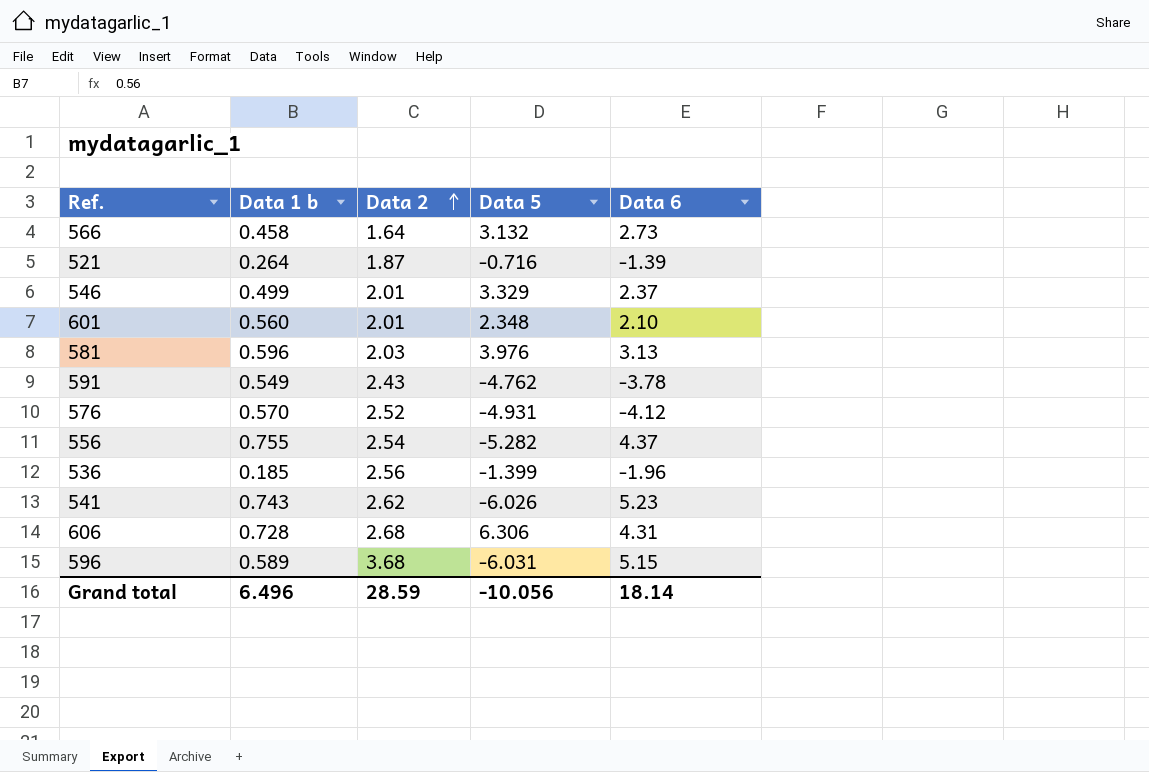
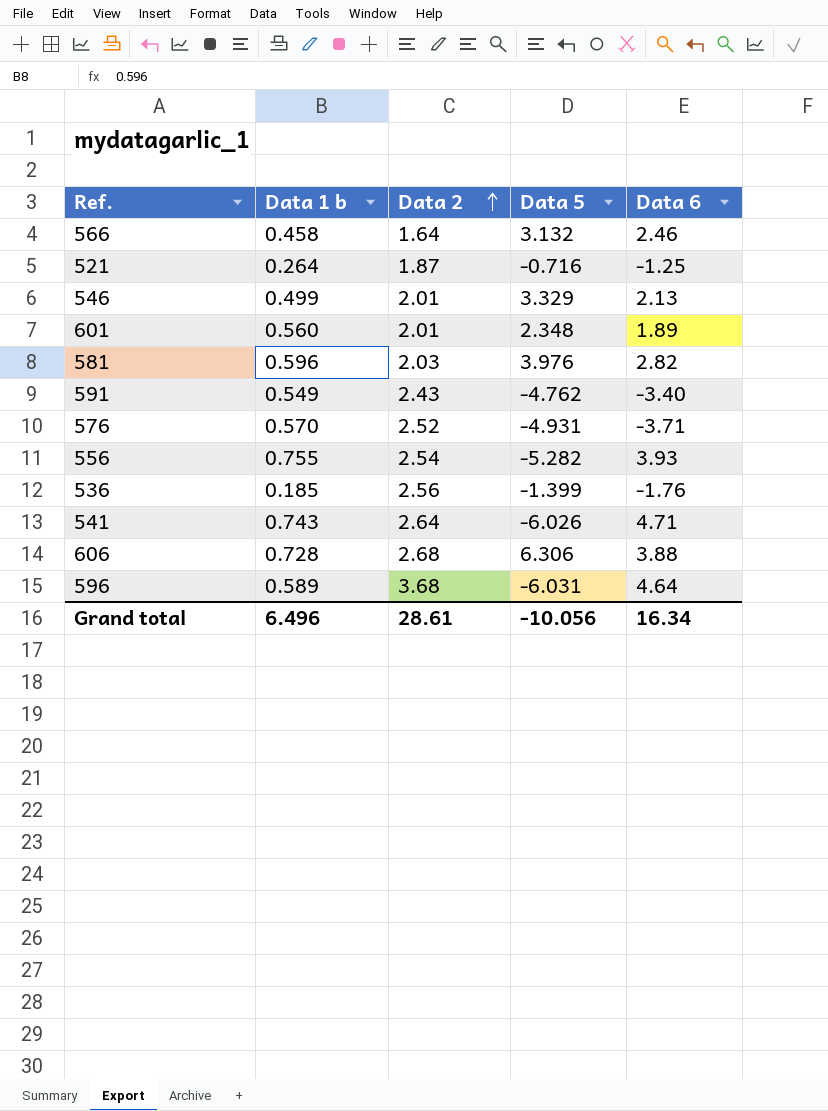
566 | Data 6: 2.73 -> 2.46
521 | Data 6: -1.39 -> -1.25
546 | Data 6: 2.37 -> 2.13
601 | Data 6: 2.10 -> 1.89
581 | Data 6: 3.13 -> 2.82
591 | Data 6: -3.78 -> -3.40
576 | Data 6: -4.12 -> -3.71
556 | Data 6: 4.37 -> 3.93
536 | Data 6: -1.96 -> -1.76
541 | Data 2: 2.62 -> 2.64
541 | Data 6: 5.23 -> 4.71
606 | Data 6: 4.31 -> 3.88
596 | Data 6: 5.15 -> 4.64
Grand total | Data 2: 28.59 -> 28.61
Grand total | Data 6: 18.14 -> 16.34

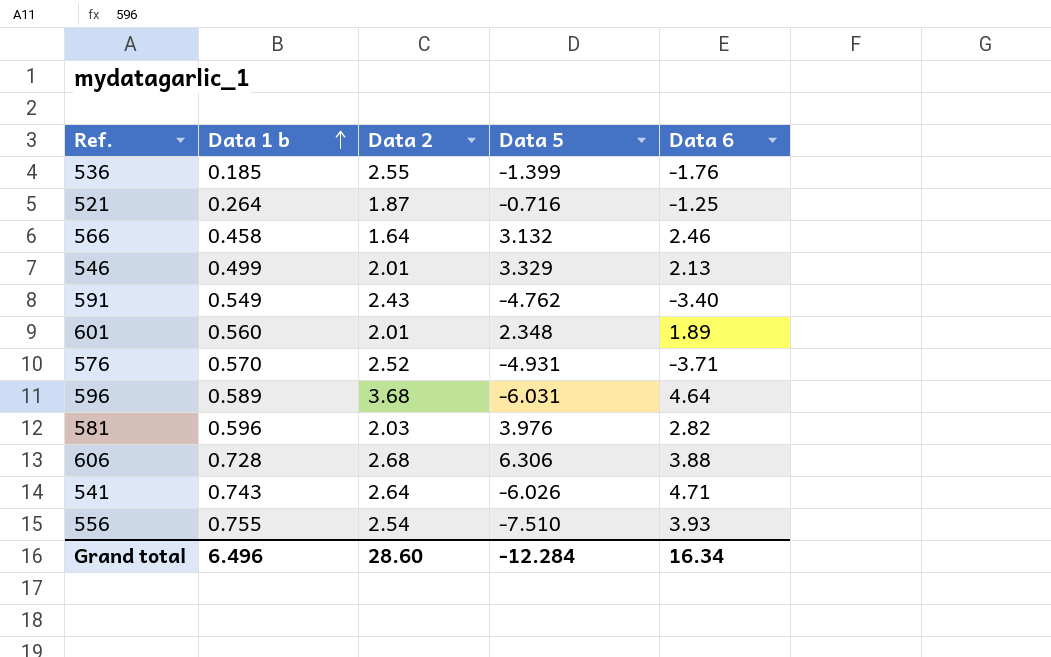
row order: Data 2 ascending -> Data 1 b ascending
536 | Data 2: 2.56 -> 2.55
556 | Data 5: -5.282 -> -7.510
Grand total | Data 2: 28.61 -> 28.60
Grand total | Data 5: -10.056 -> -12.284

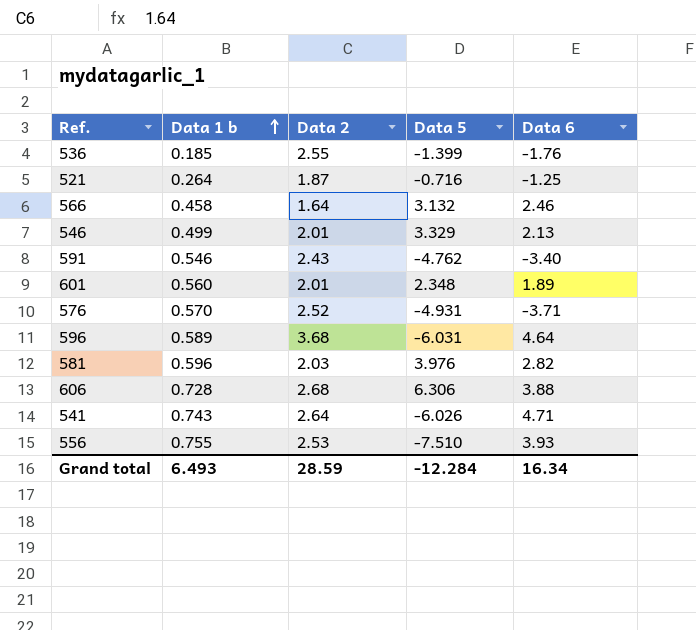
591 | Data 1 b: 0.549 -> 0.546
556 | Data 2: 2.54 -> 2.53
Grand total | Data 1 b: 6.496 -> 6.493
Grand total | Data 2: 28.60 -> 28.59

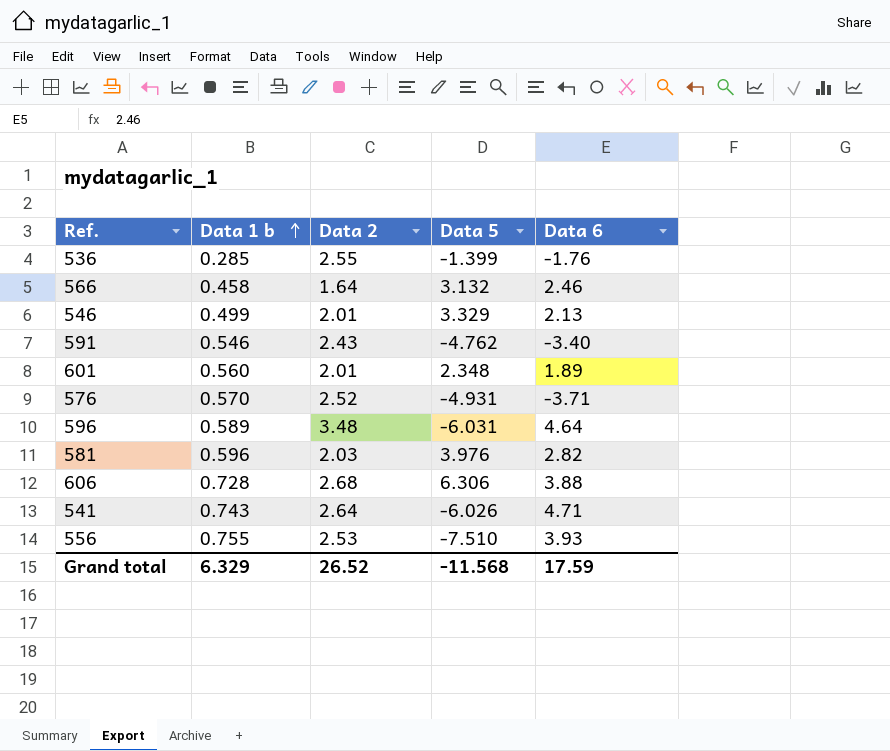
row 521: 0.264 | 1.87 | -0.716 | -1.25 -> none
536 | Data 1 b: 0.185 -> 0.285
596 | Data 2: 3.68 -> 3.48
Grand total | Data 1 b: 6.493 -> 6.329
Grand total | Data 2: 28.59 -> 26.52
Grand total | Data 5: -12.284 -> -11.568
Grand total | Data 6: 16.34 -> 17.59

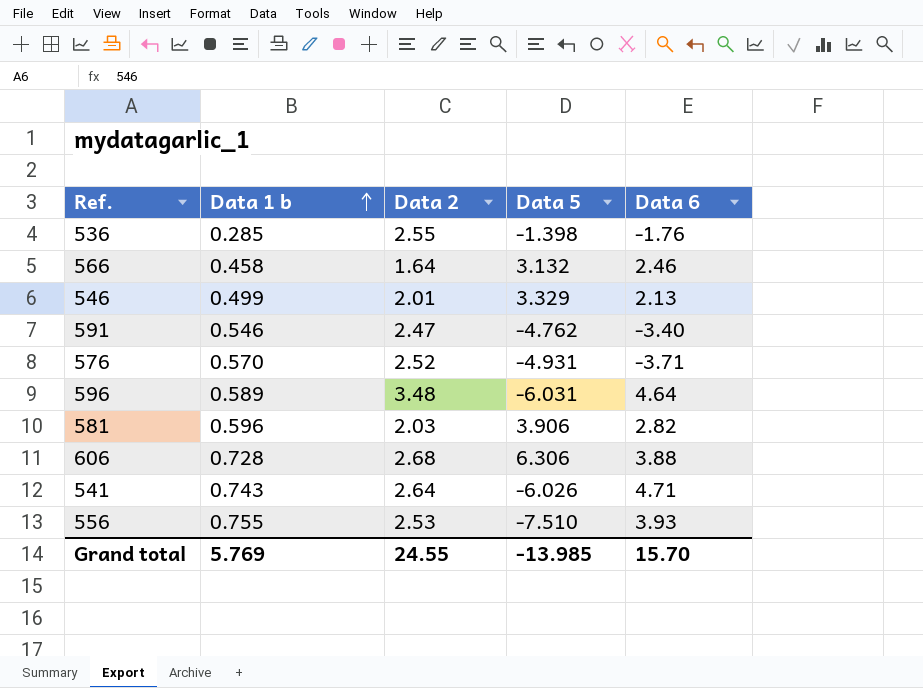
row 601: 0.560 | 2.01 | 2.348 | 1.89 -> none
536 | Data 5: -1.399 -> -1.398
591 | Data 2: 2.43 -> 2.47
581 | Data 5: 3.976 -> 3.906
Grand total | Data 1 b: 6.329 -> 5.769
Grand total | Data 2: 26.52 -> 24.55
Grand total | Data 5: -11.568 -> -13.985
Grand total | Data 6: 17.59 -> 15.70

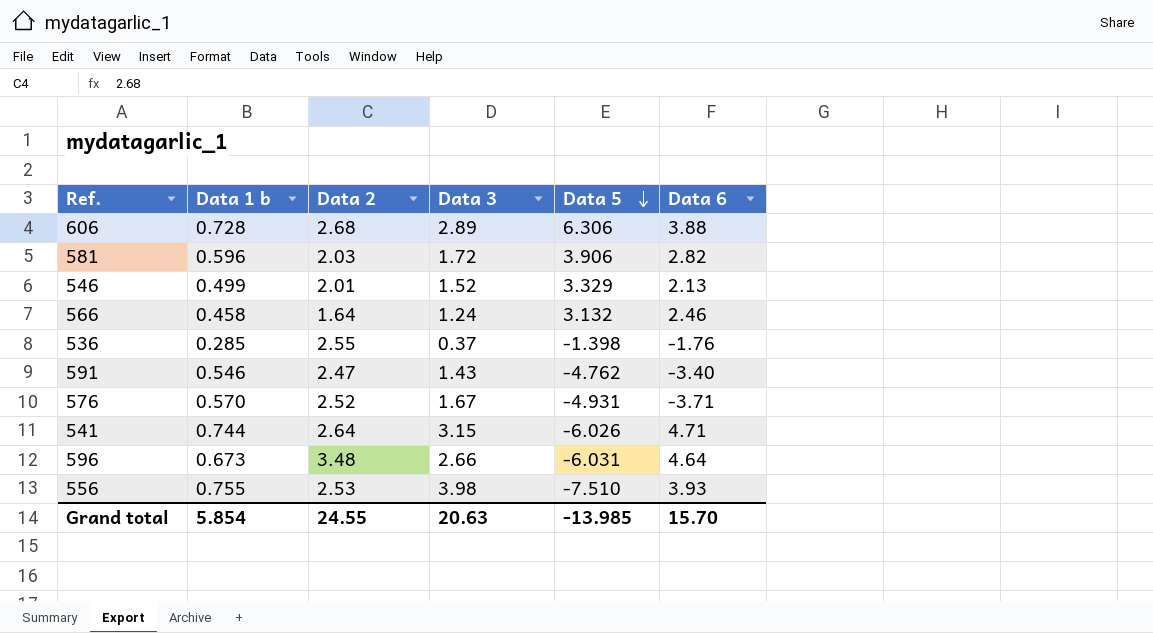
row order: Data 1 b ascending -> Data 5 descending
column Data 3 | position: none -> 4
541 | Data 1 b: 0.743 -> 0.744
596 | Data 1 b: 0.589 -> 0.673
Grand total | Data 1 b: 5.769 -> 5.854

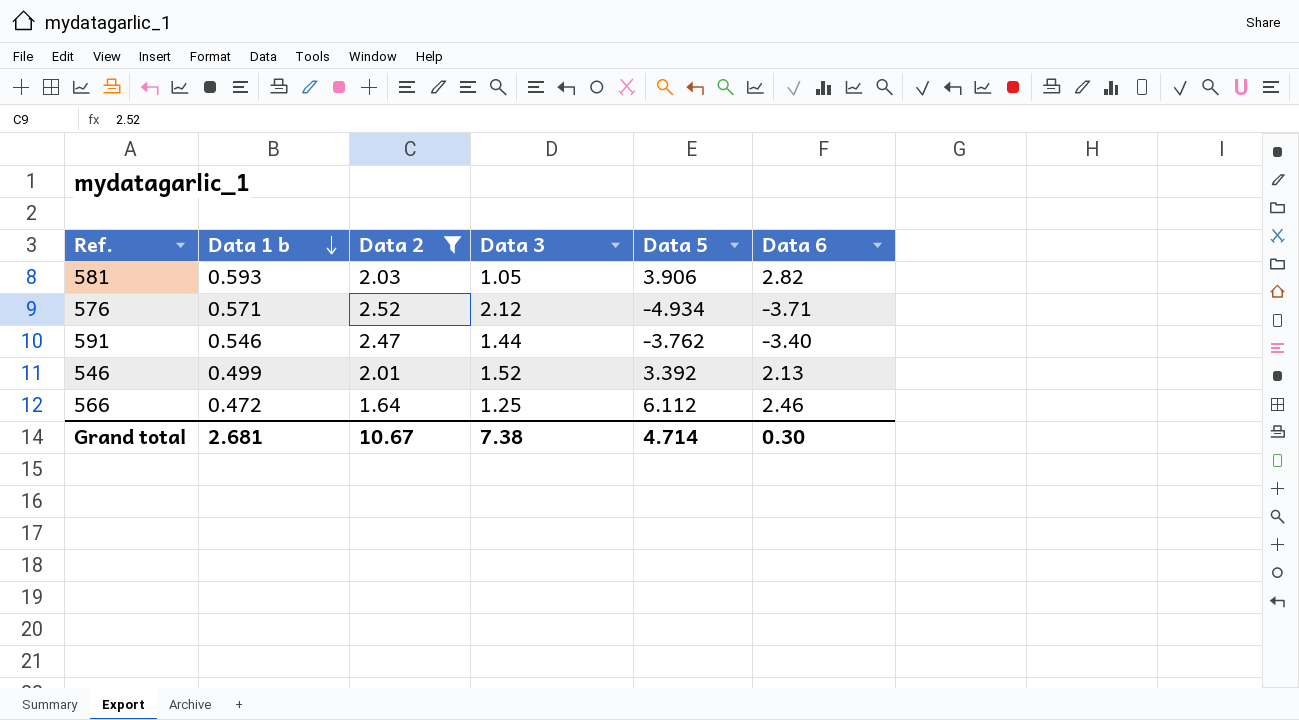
filter: none -> Data 2 <= 2.52
row order: Data 5 descending -> Data 1 b descending
581 | Data 1 b: 0.596 -> 0.593
581 | Data 3: 1.72 -> 1.05
576 | Data 1 b: 0.570 -> 0.571
576 | Data 3: 1.67 -> 2.12
576 | Data 5: -4.931 -> -4.934
591 | Data 3: 1.43 -> 1.44
591 | Data 5: -4.762 -> -3.762
546 | Data 5: 3.329 -> 3.392
566 | Data 1 b: 0.458 -> 0.472
566 | Data 3: 1.24 -> 1.25
566 | Data 5: 3.132 -> 6.112
Grand total | Data 1 b: 5.854 -> 2.681
Grand total | Data 2: 24.55 -> 10.67
Grand total | Data 3: 20.63 -> 7.38
Grand total | Data 5: -13.985 -> 4.714
Grand total | Data 6: 15.70 -> 0.30

